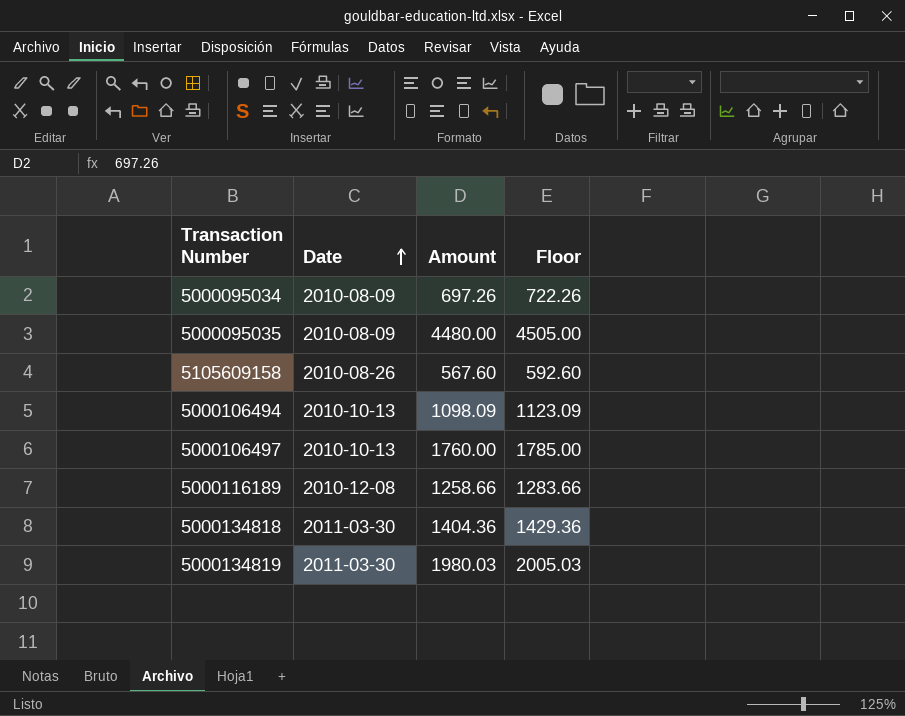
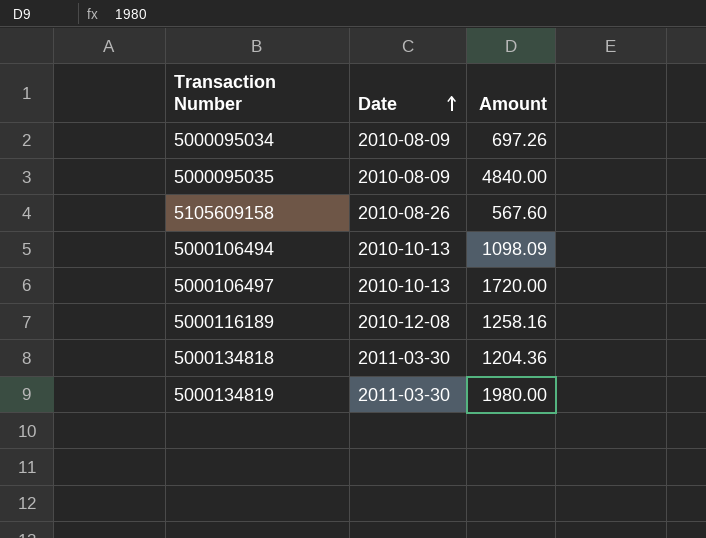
column Floor | formula: [Amount] + 25 -> none
5000095035 | Amount: 4480.00 -> 4840.00
5000106497 | Amount: 1760.00 -> 1720.00
5000116189 | Amount: 1258.66 -> 1258.16
5000134818 | Amount: 1404.36 -> 1204.36
5000134819 | Amount: 1980.03 -> 1980.00

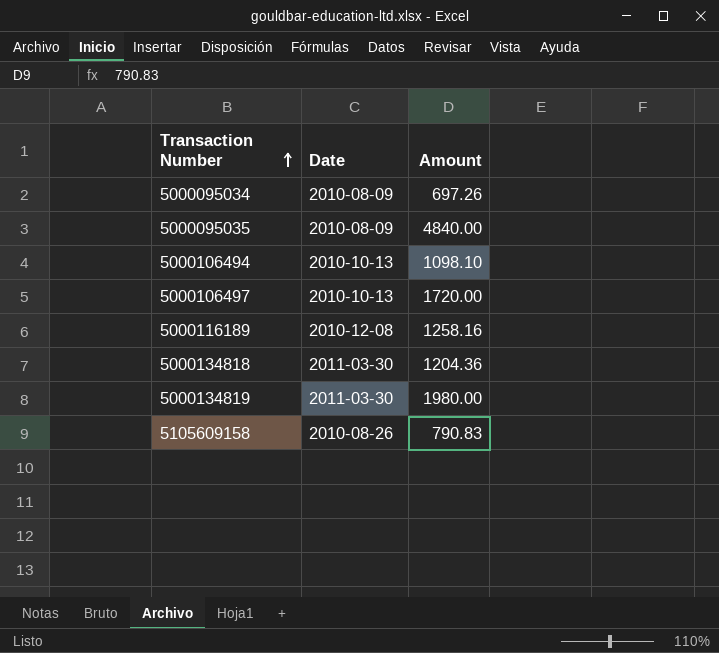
row order: Date ascending -> Transaction Number ascending
5000106494 | Amount: 1098.09 -> 1098.10
5105609158 | Amount: 567.60 -> 790.83

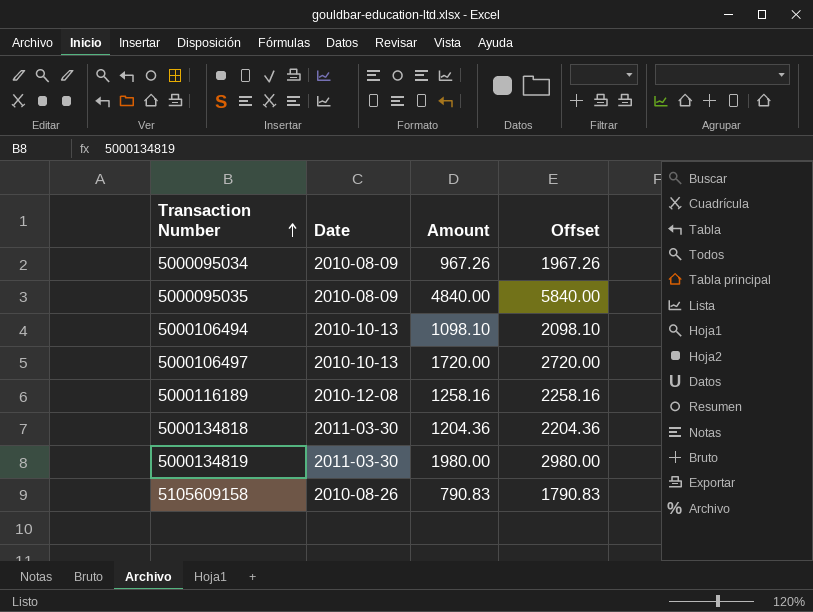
column Offset | formula: none -> [Amount] + 1000
5000095034 | Amount: 697.26 -> 967.26

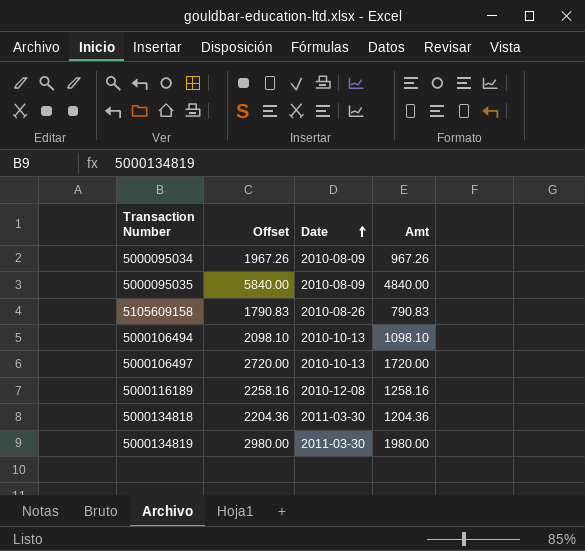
row order: Transaction Number ascending -> Date ascending
column Offset | position: 4 -> 2
column name: Amount -> Amt

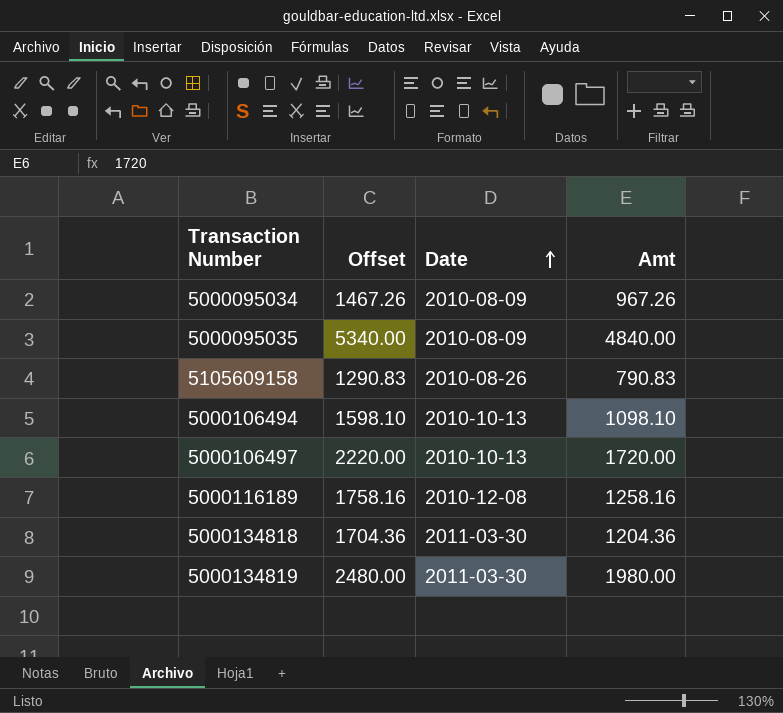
column Offset | formula: [Amt] + 1000 -> [Amt] + 500

